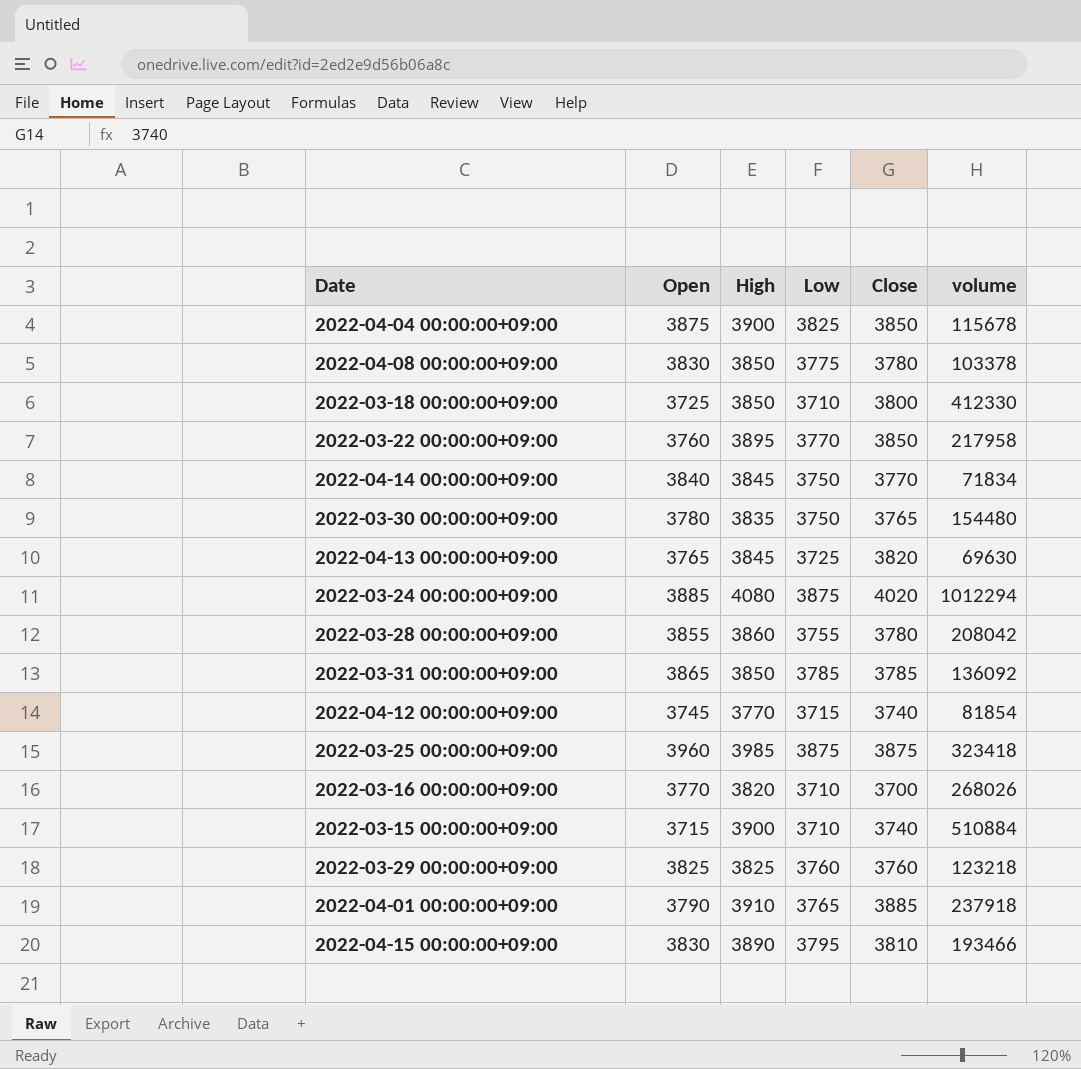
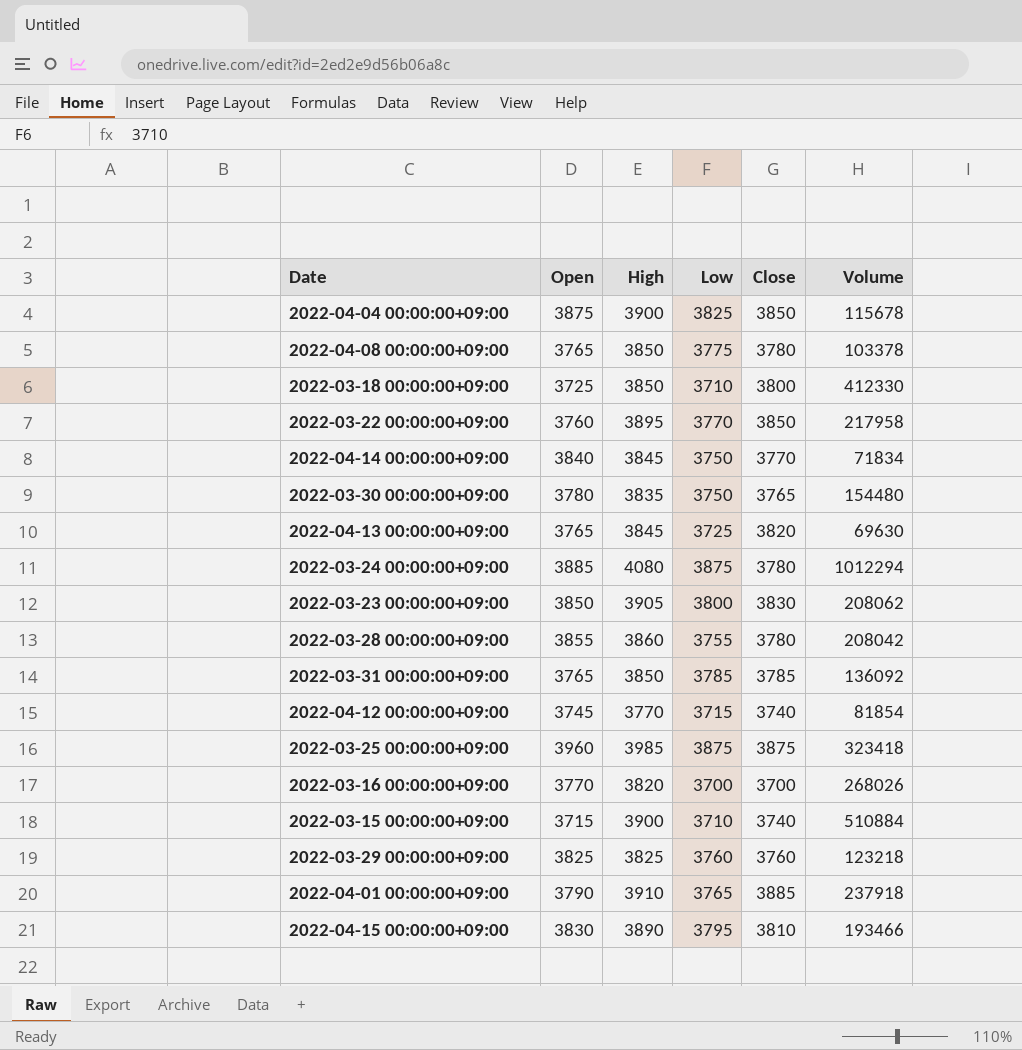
column name: volume -> Volume
2022-04-08 00:00:00+09:00 | Open: 3830 -> 3765
2022-03-24 00:00:00+09:00 | Close: 4020 -> 3780
row 2022-03-23 00:00:00+09:00: none -> 3850 | 3905 | 3800 | 3830 | 208062
2022-03-31 00:00:00+09:00 | Open: 3865 -> 3765
2022-03-16 00:00:00+09:00 | Low: 3710 -> 3700

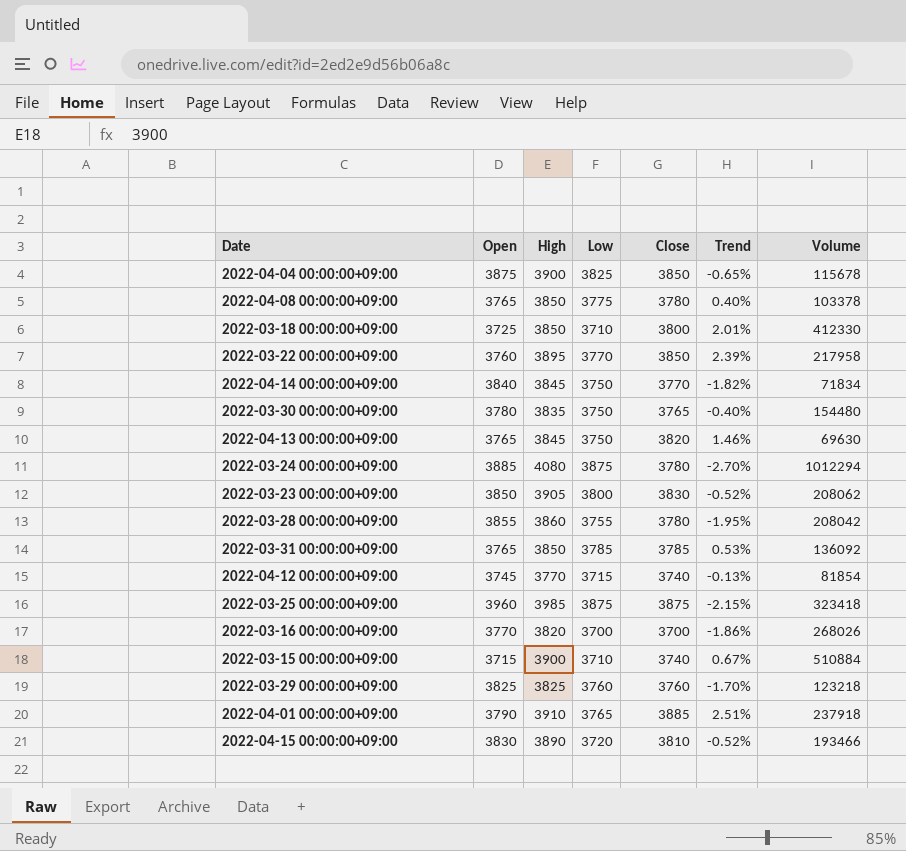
column Trend | formula: none -> ([Close] - [Open]) / [Open]
2022-04-13 00:00:00+09:00 | Low: 3725 -> 3750
2022-04-15 00:00:00+09:00 | Low: 3795 -> 3720

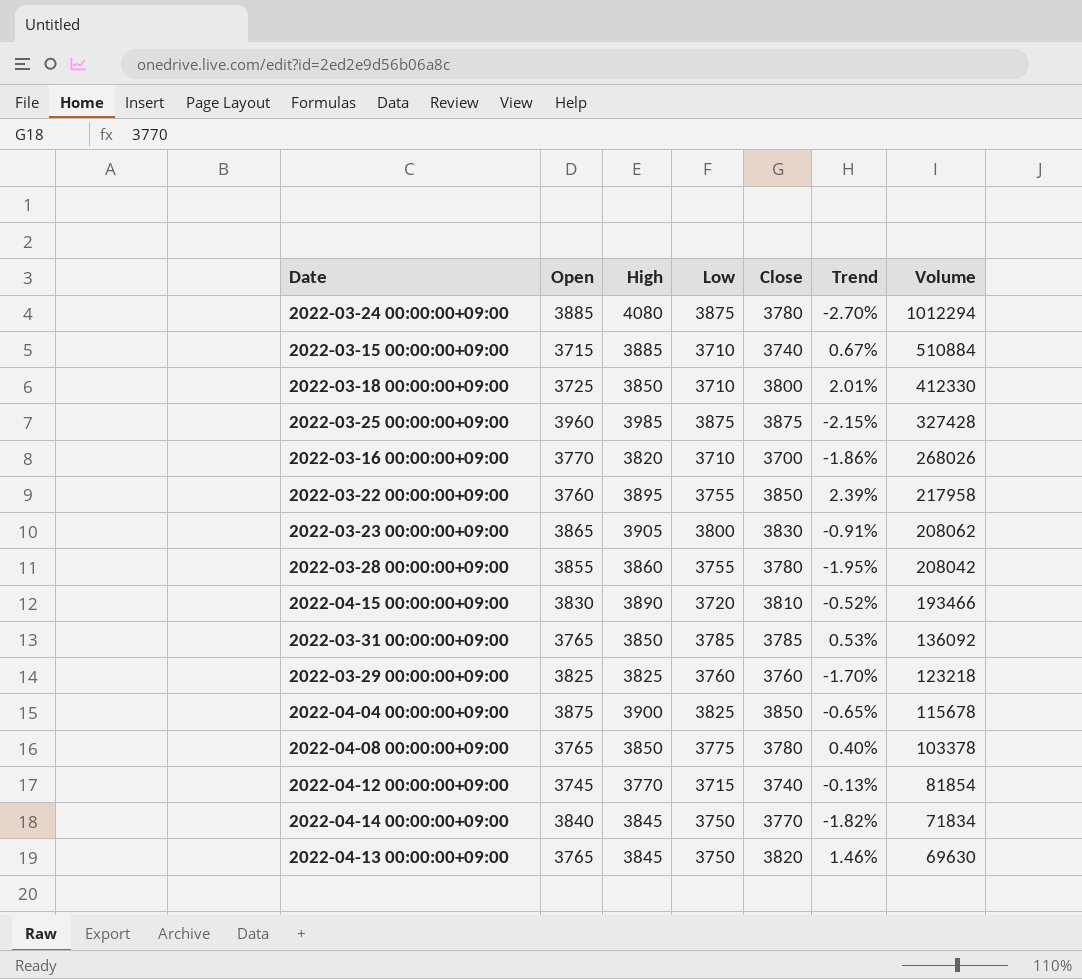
row order: none -> Volume descending
row 2022-03-30 00:00:00+09:00: 3780 | 3835 | 3750 | 3765 | -0.40% | 154480 -> none
row 2022-04-01 00:00:00+09:00: 3790 | 3910 | 3765 | 3885 | 2.51% | 237918 -> none
2022-03-15 00:00:00+09:00 | High: 3900 -> 3885
2022-03-25 00:00:00+09:00 | Volume: 323418 -> 327428
2022-03-16 00:00:00+09:00 | Low: 3700 -> 3710
2022-03-22 00:00:00+09:00 | Low: 3770 -> 3755
2022-03-23 00:00:00+09:00 | Open: 3850 -> 3865
2022-03-23 00:00:00+09:00 | Trend: -0.52% -> -0.91%

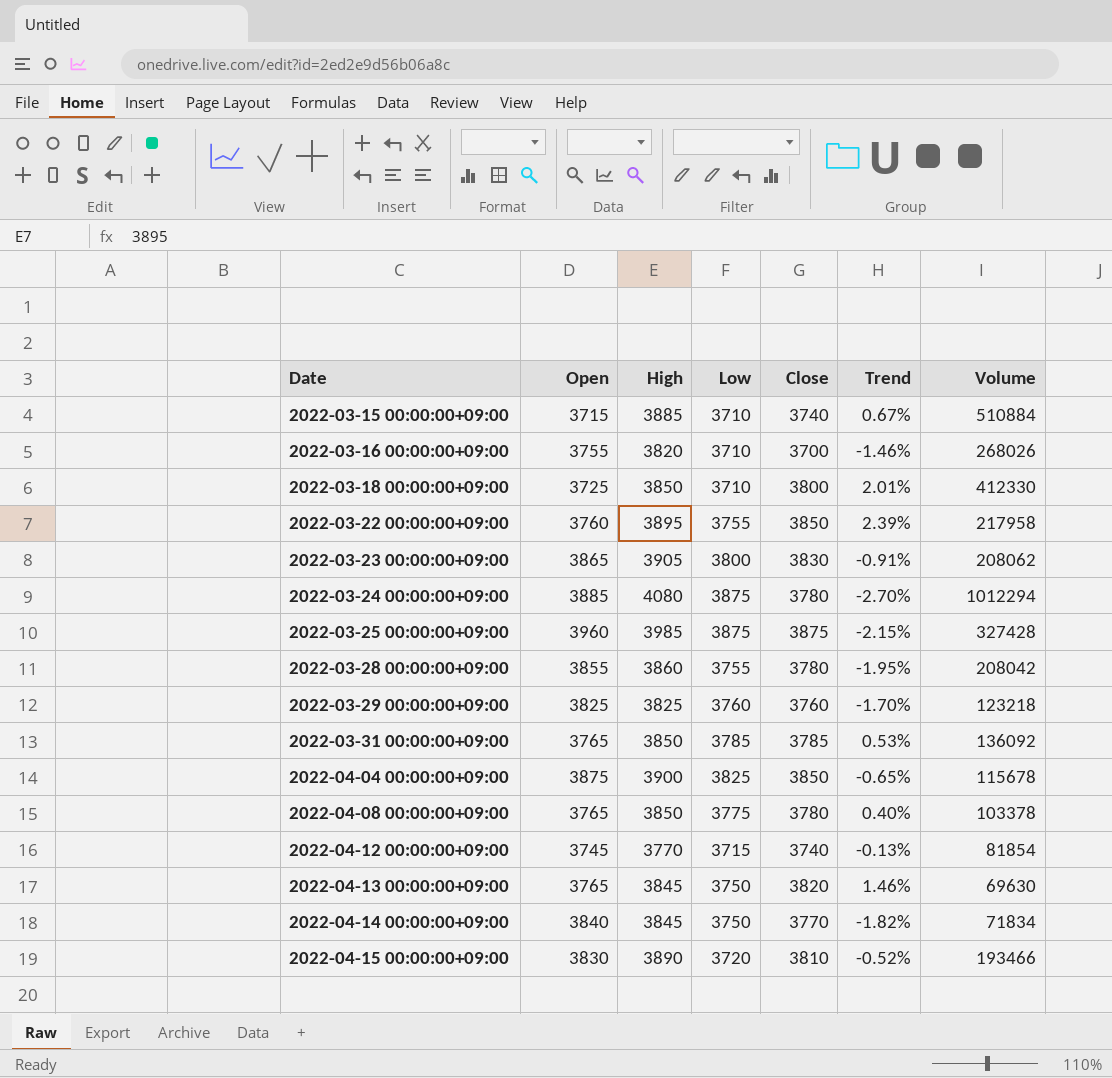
row order: Volume descending -> Date ascending
2022-03-16 00:00:00+09:00 | Open: 3770 -> 3755
2022-03-16 00:00:00+09:00 | Trend: -1.86% -> -1.46%

